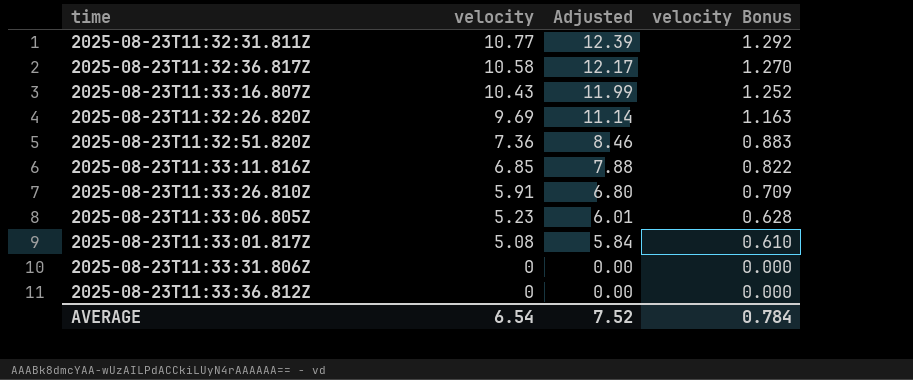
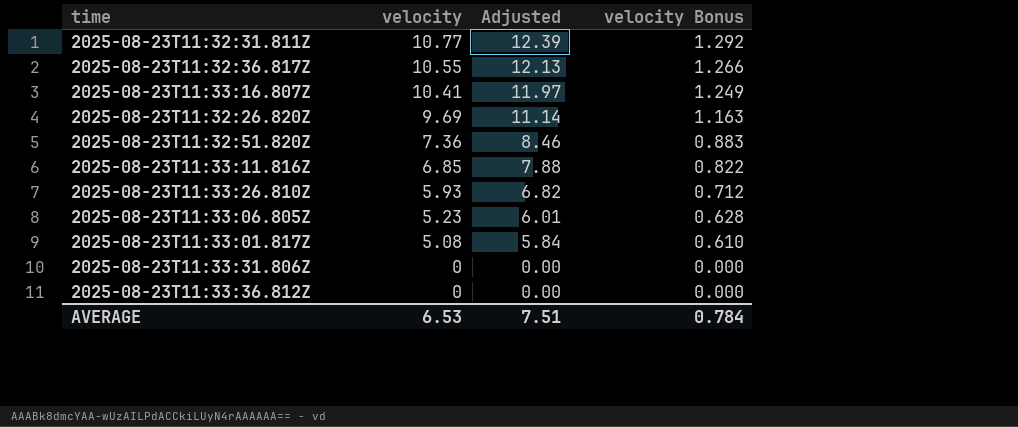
2025-08-23T11:32:36.817Z | velocity: 10.58 -> 10.55
2025-08-23T11:32:36.817Z | Adjusted: 12.17 -> 12.13
2025-08-23T11:32:36.817Z | velocity Bonus: 1.270 -> 1.266
2025-08-23T11:33:16.807Z | velocity: 10.43 -> 10.41
2025-08-23T11:33:16.807Z | Adjusted: 11.99 -> 11.97
2025-08-23T11:33:16.807Z | velocity Bonus: 1.252 -> 1.249
2025-08-23T11:33:26.810Z | velocity: 5.91 -> 5.93
2025-08-23T11:33:26.810Z | Adjusted: 6.80 -> 6.82
2025-08-23T11:33:26.810Z | velocity Bonus: 0.709 -> 0.712
AVERAGE | velocity: 6.54 -> 6.53
AVERAGE | Adjusted: 7.52 -> 7.51

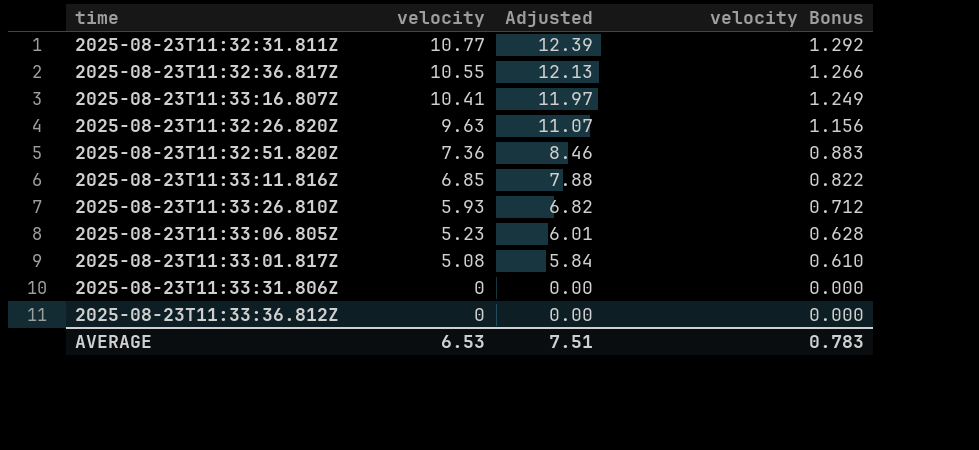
2025-08-23T11:32:26.820Z | velocity: 9.69 -> 9.63
2025-08-23T11:32:26.820Z | Adjusted: 11.14 -> 11.07
2025-08-23T11:32:26.820Z | velocity Bonus: 1.163 -> 1.156
AVERAGE | velocity Bonus: 0.784 -> 0.783

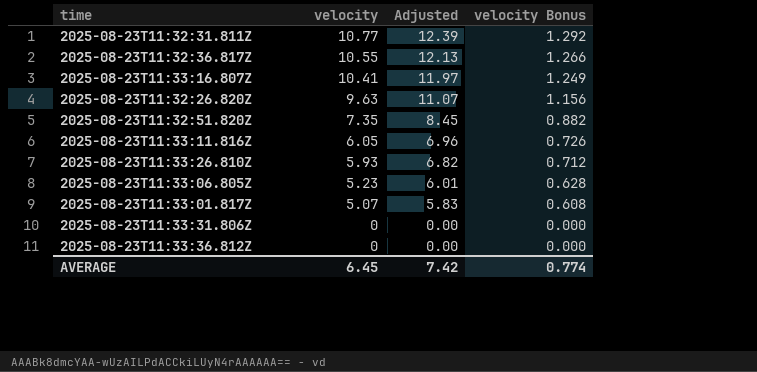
2025-08-23T11:32:51.820Z | velocity: 7.36 -> 7.35
2025-08-23T11:32:51.820Z | Adjusted: 8.46 -> 8.45
2025-08-23T11:32:51.820Z | velocity Bonus: 0.883 -> 0.882
2025-08-23T11:33:11.816Z | velocity: 6.85 -> 6.05
2025-08-23T11:33:11.816Z | Adjusted: 7.88 -> 6.96
2025-08-23T11:33:11.816Z | velocity Bonus: 0.822 -> 0.726
2025-08-23T11:33:01.817Z | velocity: 5.08 -> 5.07
2025-08-23T11:33:01.817Z | Adjusted: 5.84 -> 5.83
2025-08-23T11:33:01.817Z | velocity Bonus: 0.610 -> 0.608
AVERAGE | velocity: 6.53 -> 6.45
AVERAGE | Adjusted: 7.51 -> 7.42
AVERAGE | velocity Bonus: 0.783 -> 0.774

